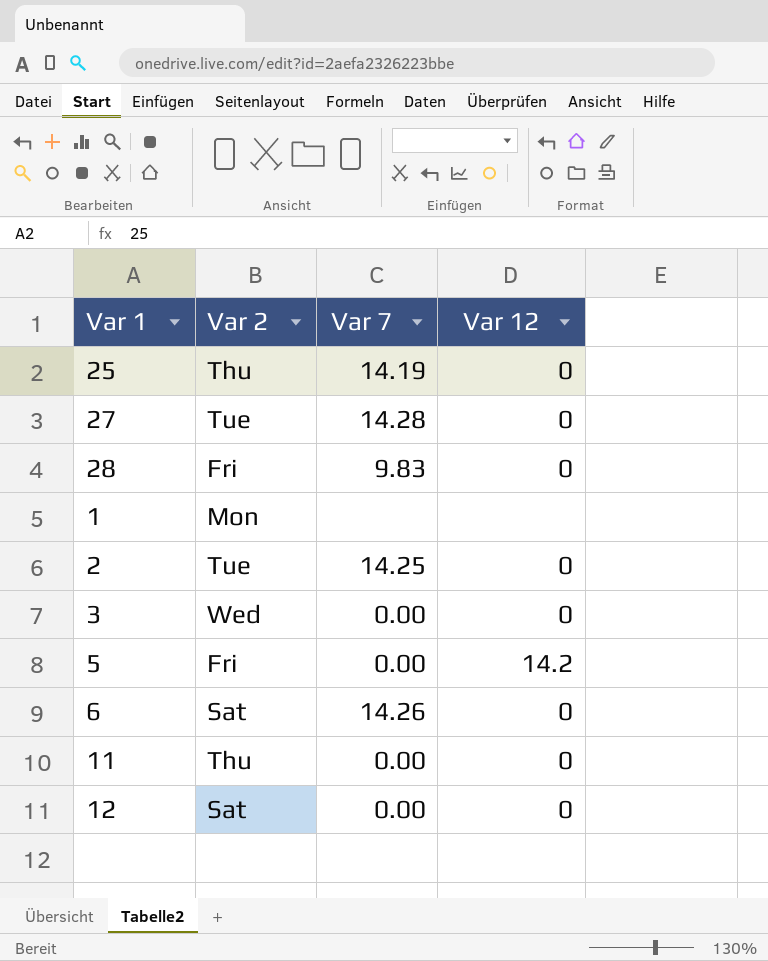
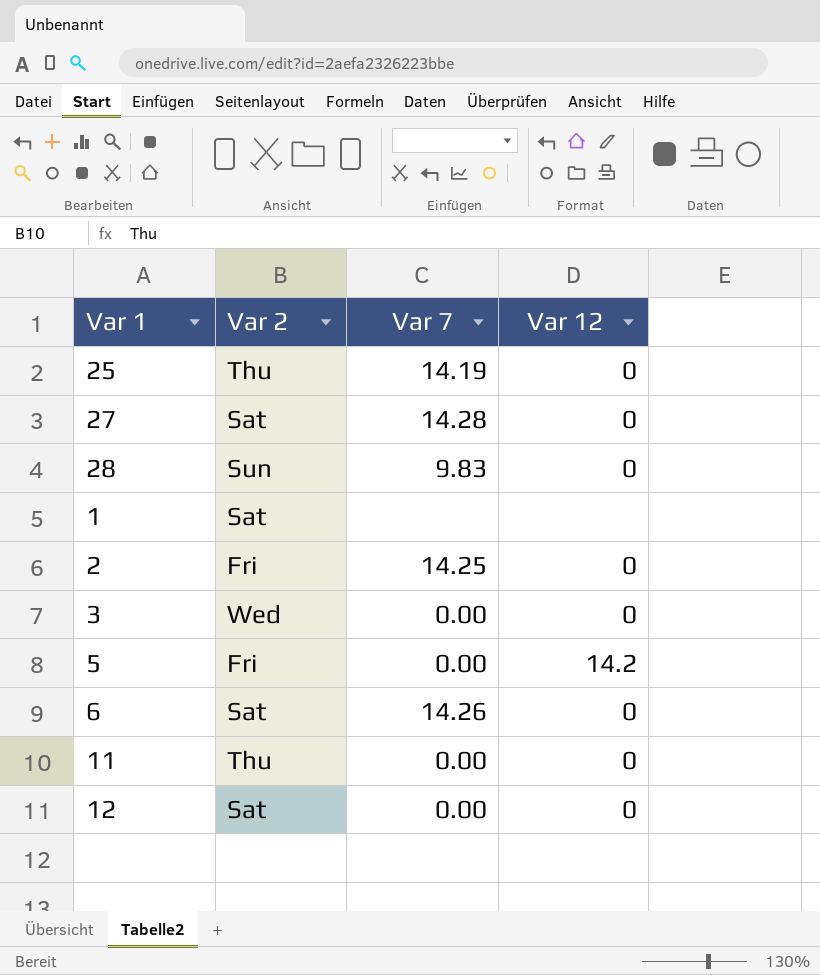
27 | Var 2: Tue -> Sat
28 | Var 2: Fri -> Sun
1 | Var 2: Mon -> Sat
2 | Var 2: Tue -> Fri

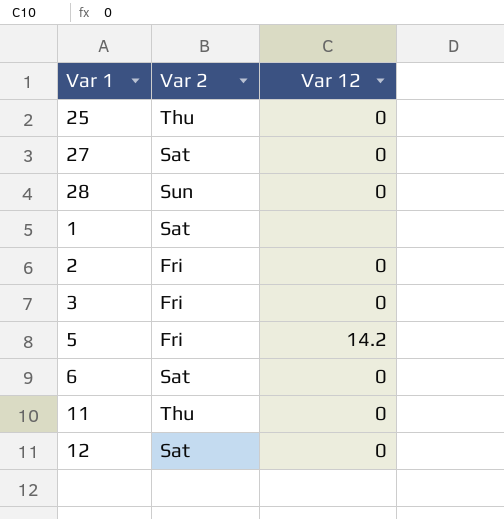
column Var 7 | position: 3 -> none
3 | Var 2: Wed -> Fri

